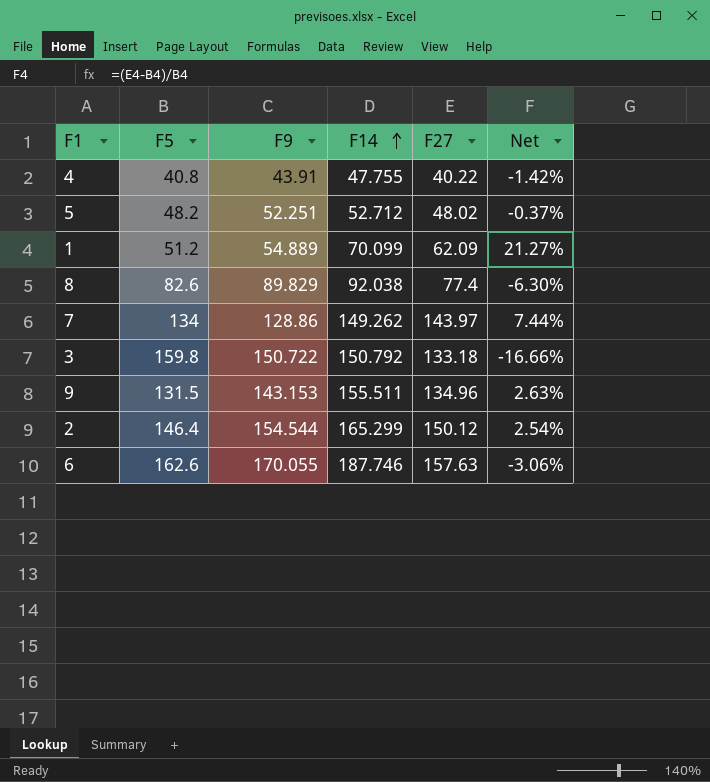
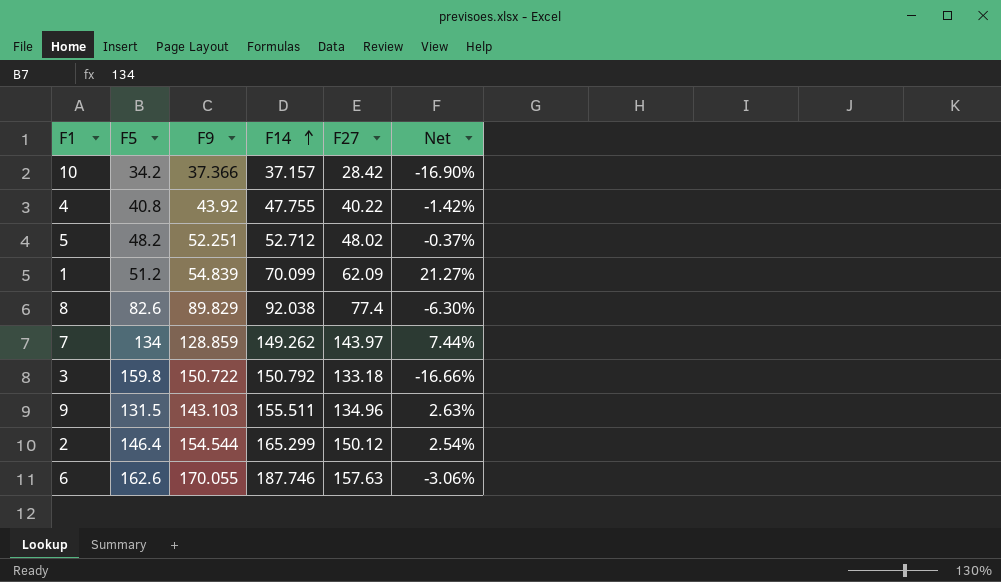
row 10: none -> 34.2 | 37.366 | 37.157 | 28.42 | -16.90%
4 | F9: 43.91 -> 43.92
1 | F9: 54.889 -> 54.839
7 | F9: 128.86 -> 128.859
9 | F9: 143.153 -> 143.103

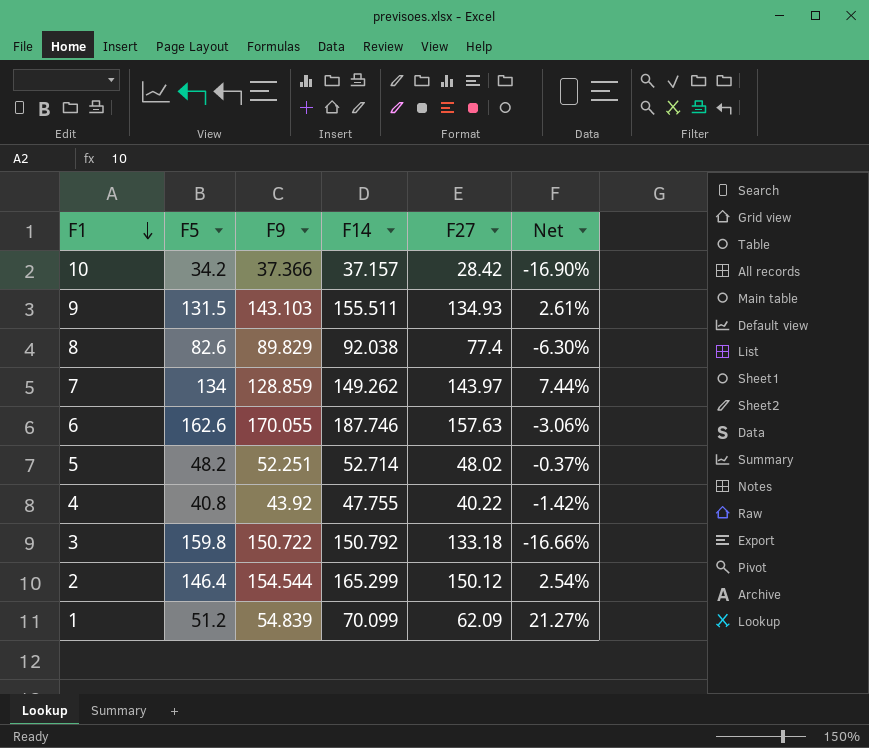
row order: F14 ascending -> F1 descending
9 | F27: 134.96 -> 134.93
9 | Net: 2.63% -> 2.61%
5 | F14: 52.712 -> 52.714

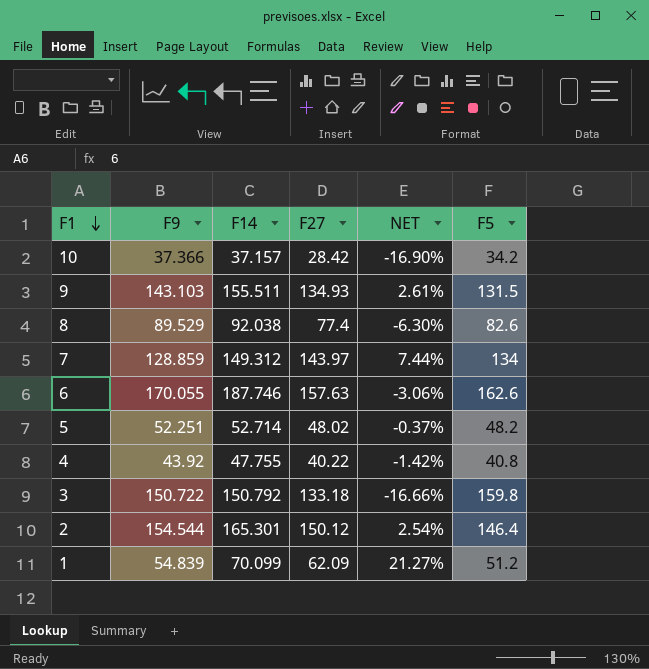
column name: Net -> NET
column F5 | position: 2 -> 6
8 | F9: 89.829 -> 89.529
7 | F14: 149.262 -> 149.312
2 | F14: 165.299 -> 165.301

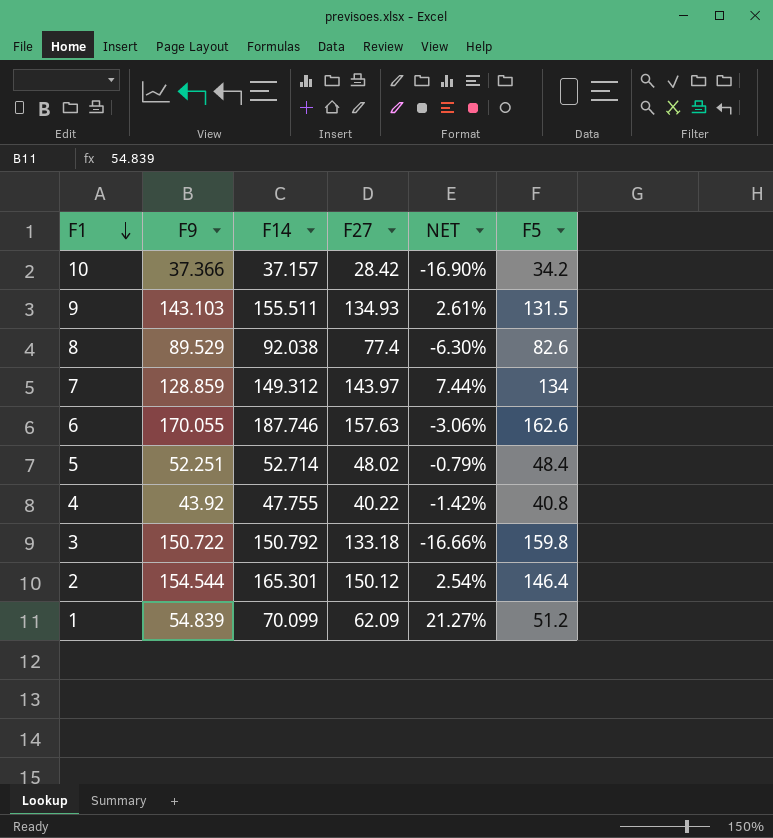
5 | NET: -0.37% -> -0.79%
5 | F5: 48.2 -> 48.4

